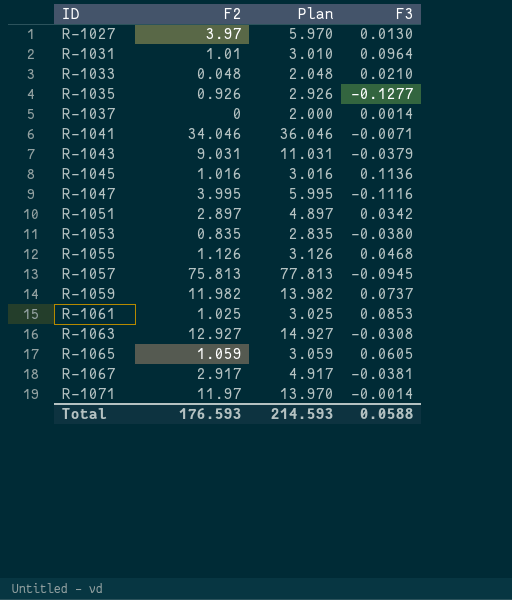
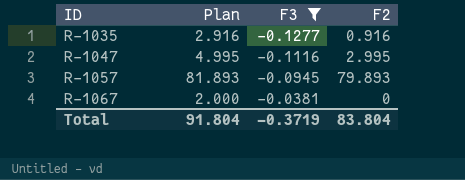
filter: none -> F3 <= -0.0381
column F2 | position: 2 -> 4
R-1035 | Plan: 2.926 -> 2.916
R-1035 | F2: 0.926 -> 0.916
R-1047 | Plan: 5.995 -> 4.995
R-1047 | F2: 3.995 -> 2.995
R-1057 | Plan: 77.813 -> 81.893
R-1057 | F2: 75.813 -> 79.893
R-1067 | Plan: 4.917 -> 2.000
R-1067 | F2: 2.917 -> 0
Total | Plan: 214.593 -> 91.804
Total | F3: 0.0588 -> -0.3719
Total | F2: 176.593 -> 83.804

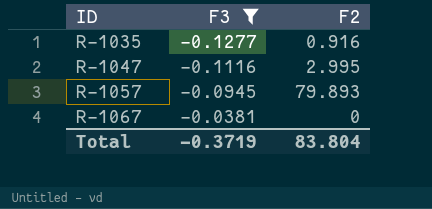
column Plan | formula: [F2] + 2 -> none

